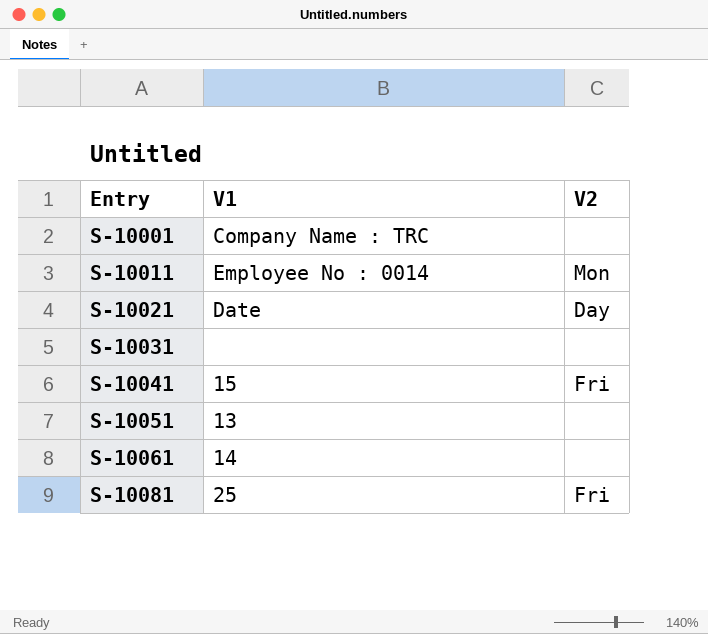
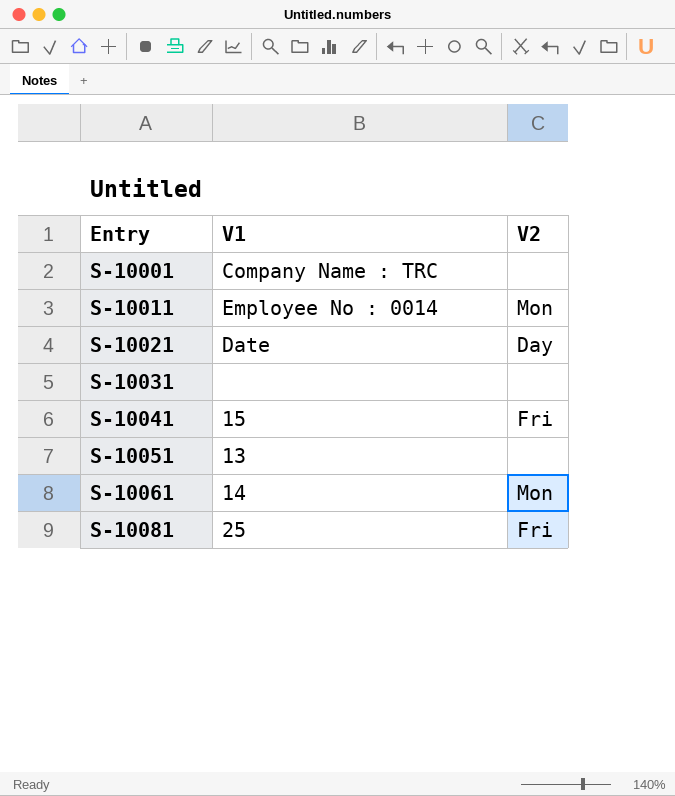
S-10061 | V2: none -> Mon

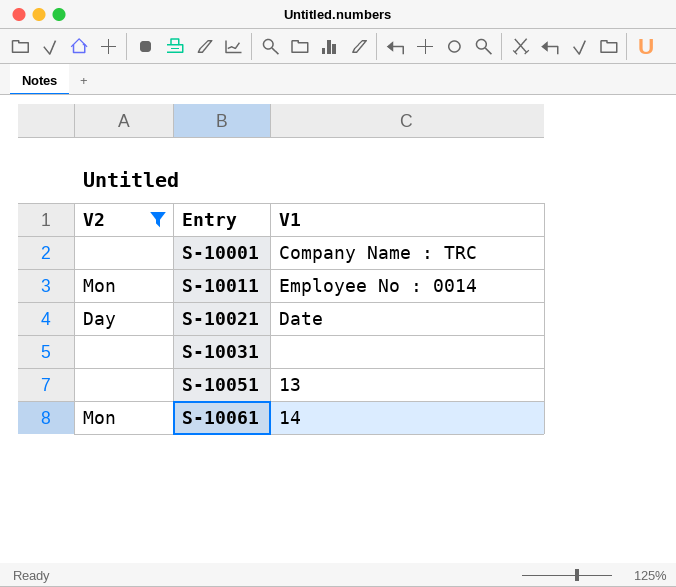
filter: none -> V2 != Fri
column V2 | position: 3 -> 1

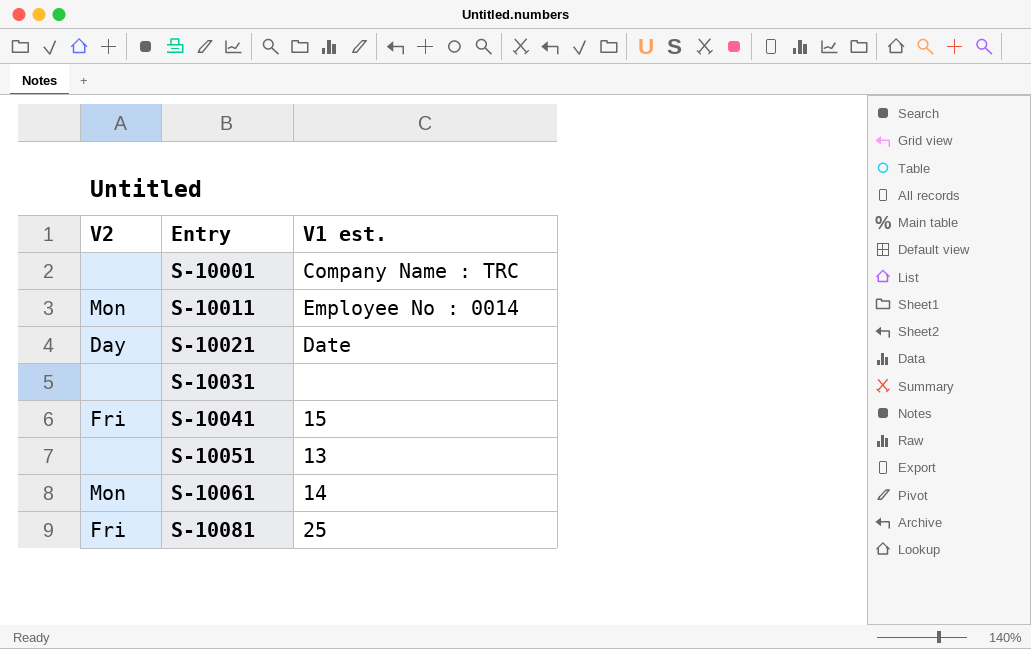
filter: V2 != Fri -> none
column name: V1 -> V1 est.

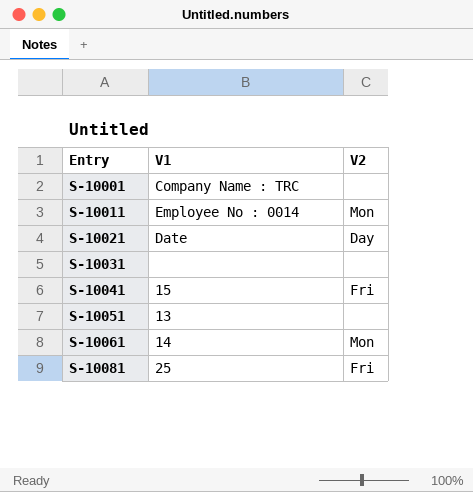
column name: V1 est. -> V1
column V2 | position: 1 -> 3

